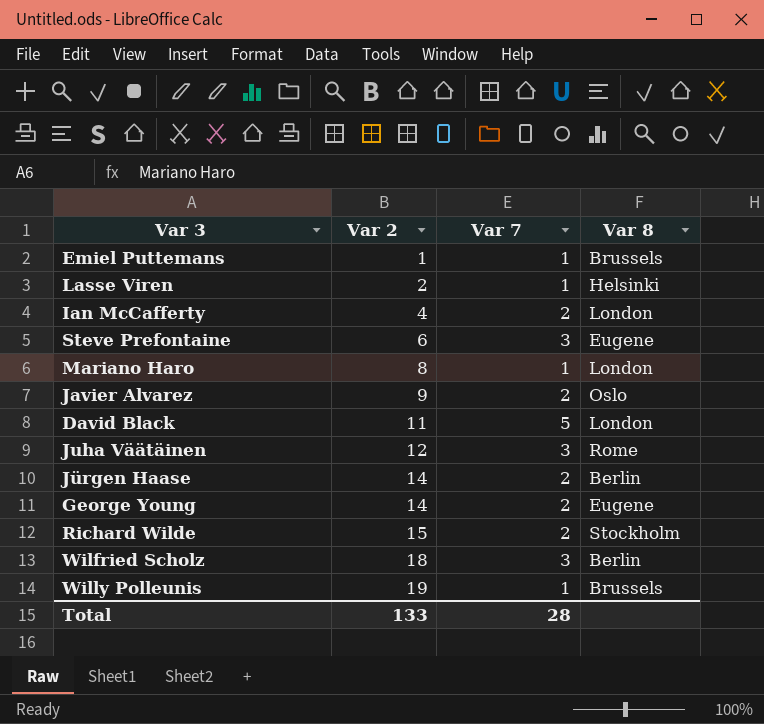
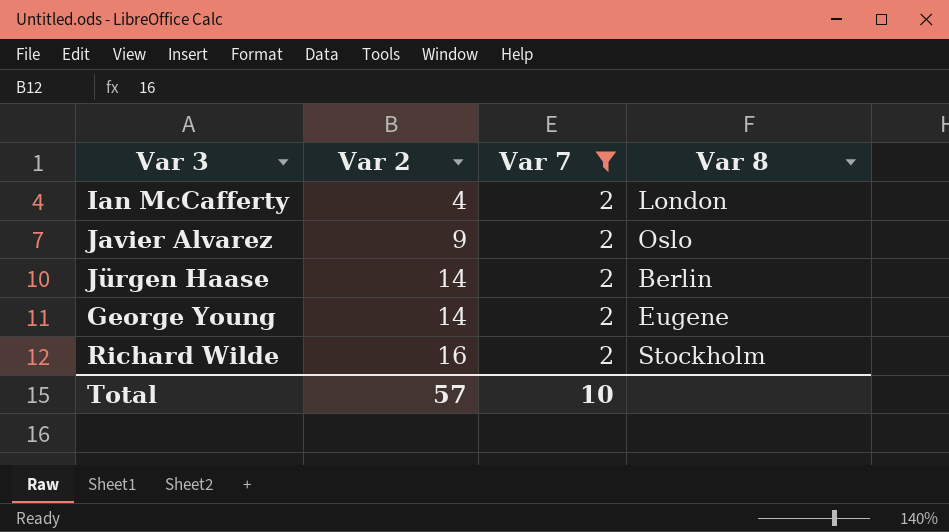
filter: none -> Var 7 = 2
Richard Wilde | Var 2: 15 -> 16
Total | Var 2: 133 -> 57
Total | Var 7: 28 -> 10

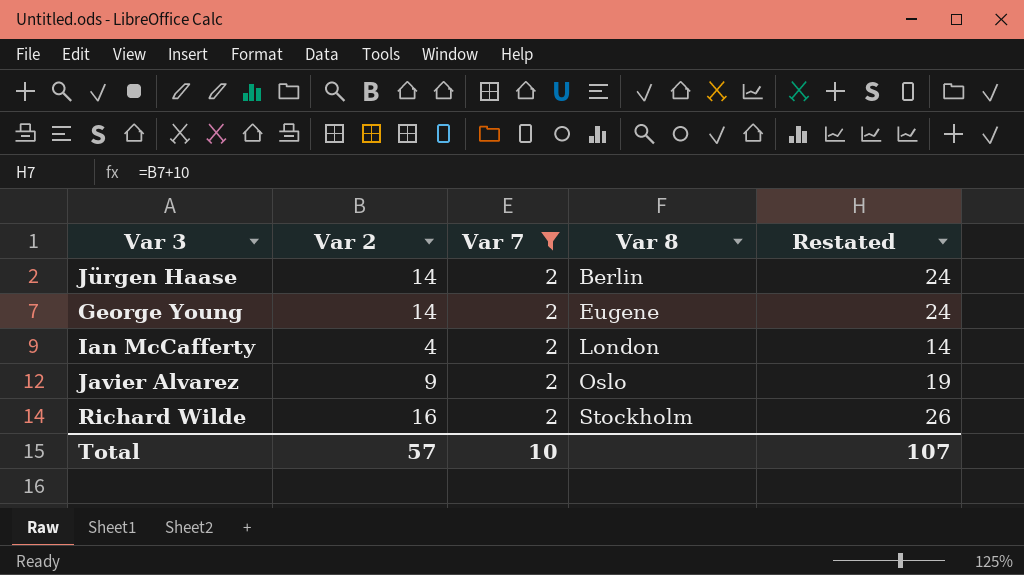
row order: Var 2 ascending -> Var 8 ascending
column Restated | formula: none -> [Var 2] + 10

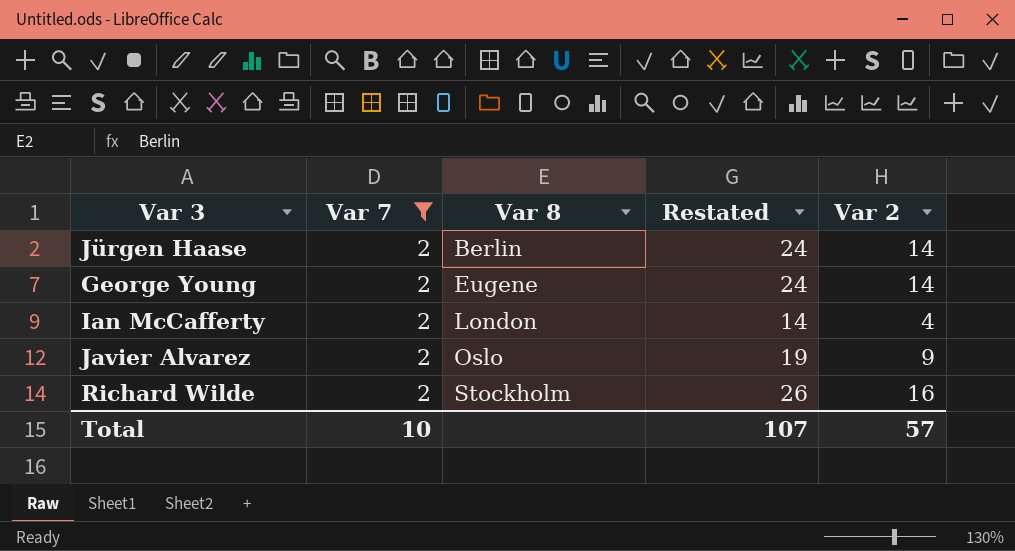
column Var 2 | position: 2 -> 5

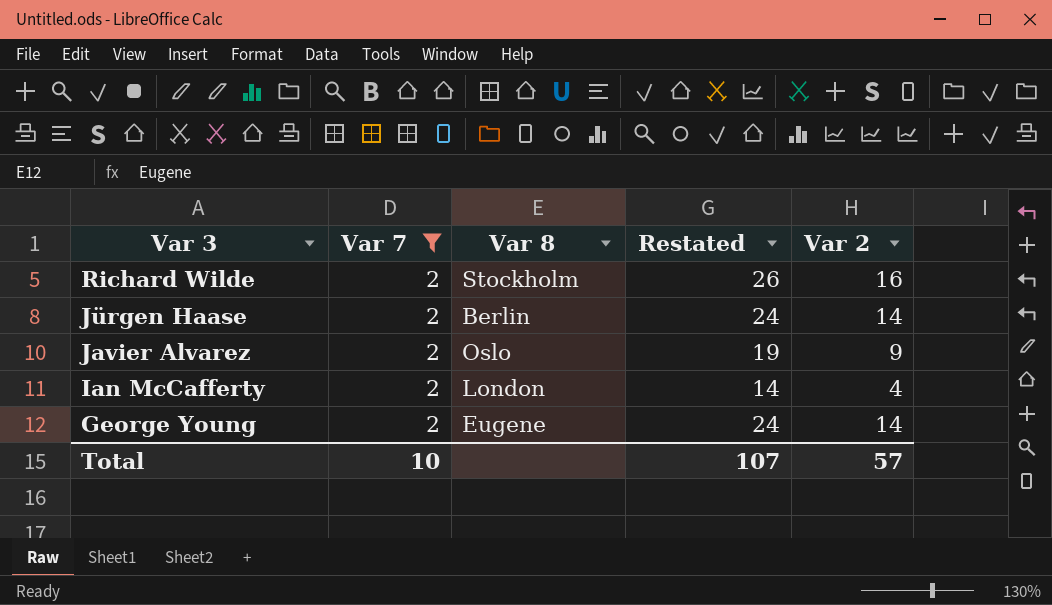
row order: Var 8 ascending -> Var 3 descending

